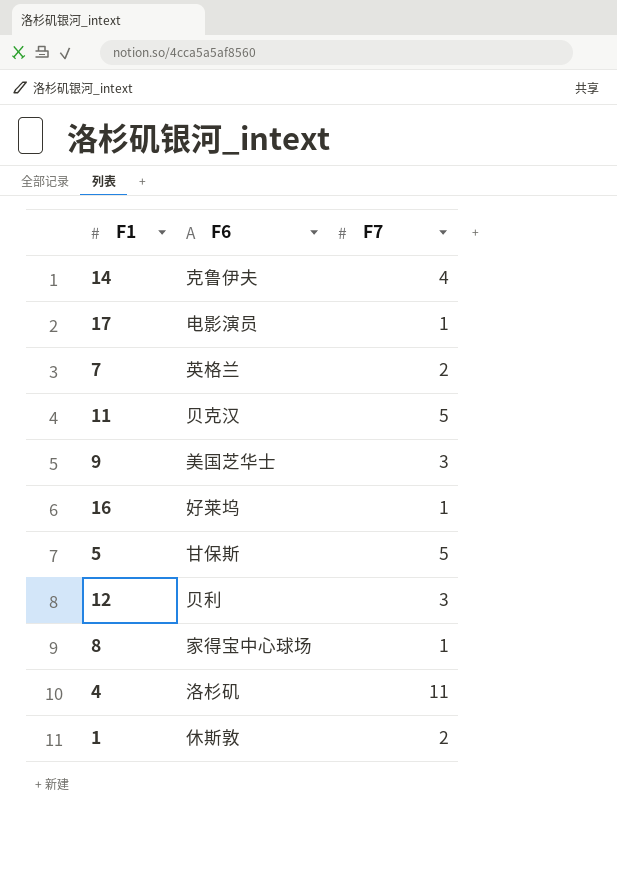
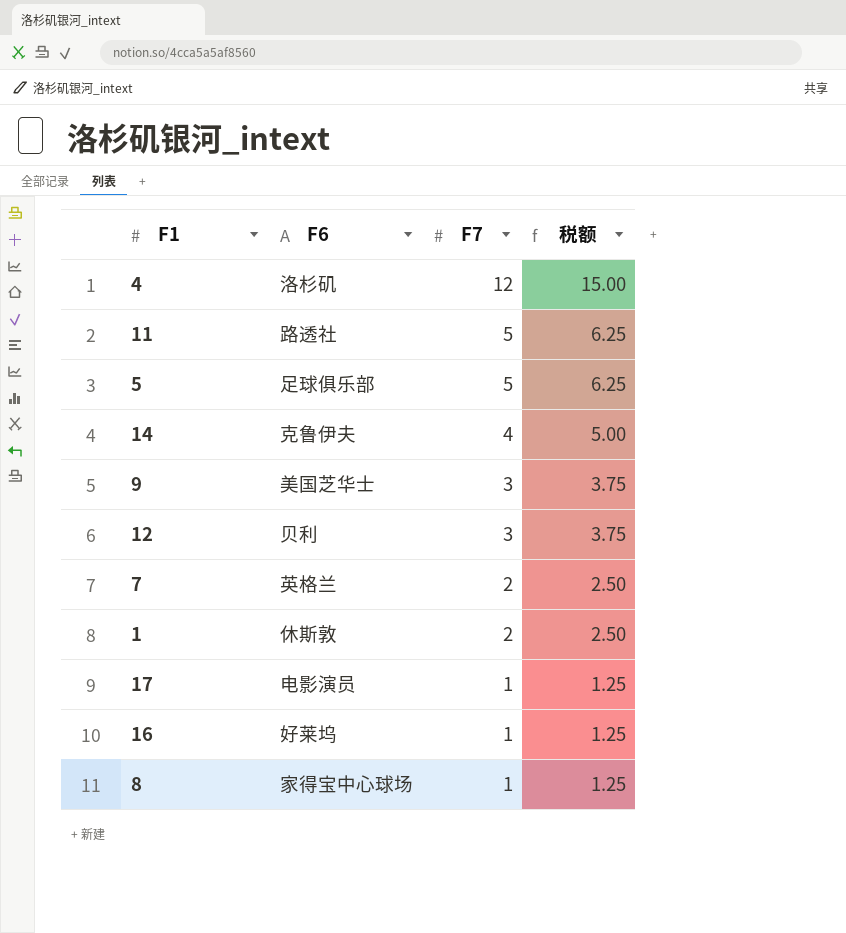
row order: none -> F7 descending
column 税额 | formula: none -> [F7] * 1.25
4 | F7: 11 -> 12
11 | F6: 贝克汉 -> 路透社
5 | F6: 甘保斯 -> 足球俱乐部

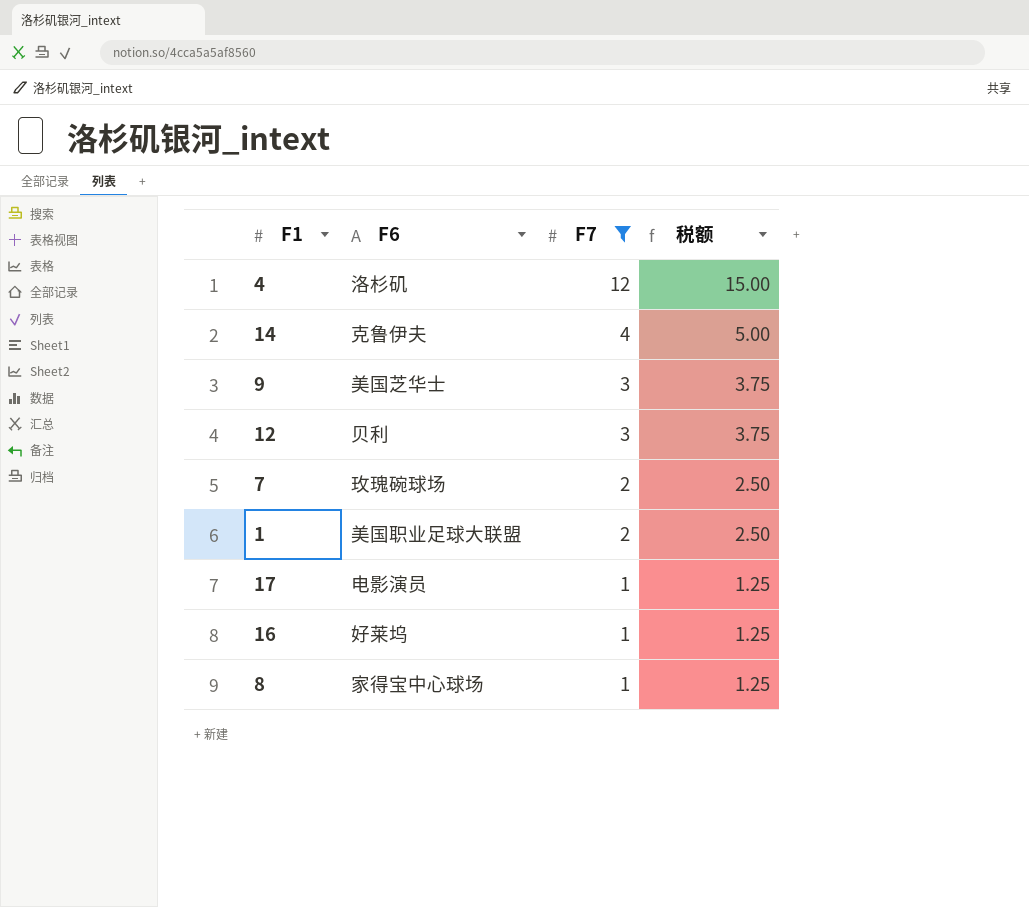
filter: none -> F7 != 5
7 | F6: 英格兰 -> 玫瑰碗球场
1 | F6: 休斯敦 -> 美国职业足球大联盟

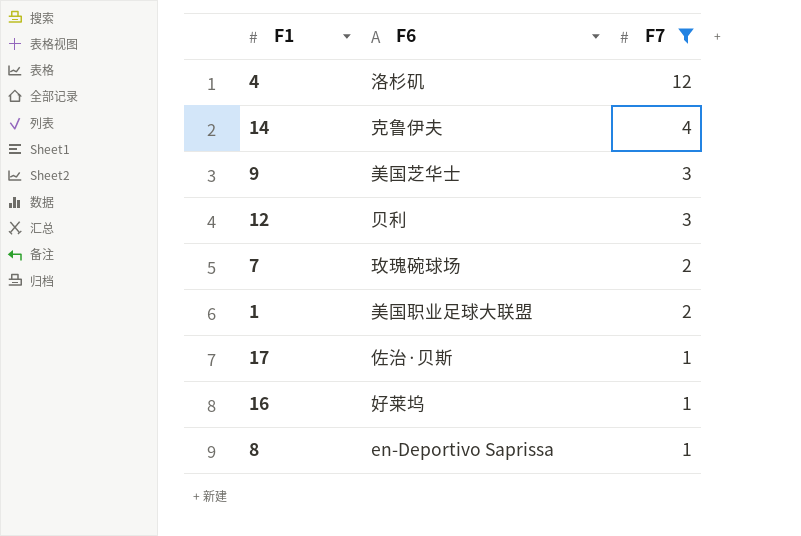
column 税额 | formula: [F7] * 1.25 -> none
17 | F6: 电影演员 -> 佐治·贝斯
8 | F6: 家得宝中心球场 -> en-Deportivo Saprissa

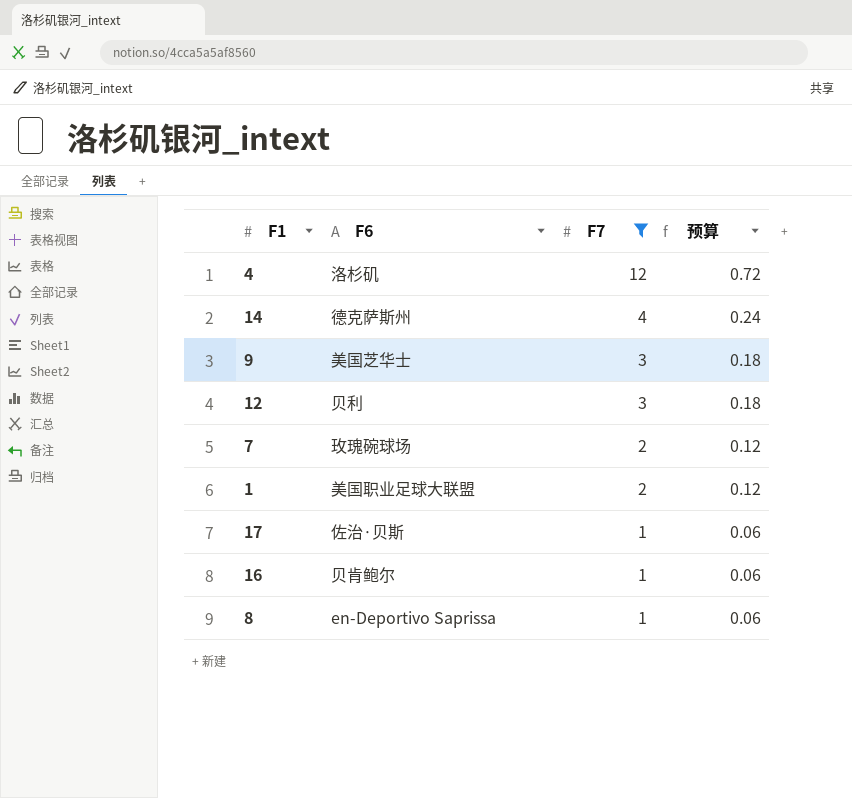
column 预算 | formula: none -> [F7] * 0.06
14 | F6: 克鲁伊夫 -> 德克萨斯州
16 | F6: 好莱坞 -> 贝肯鲍尔

